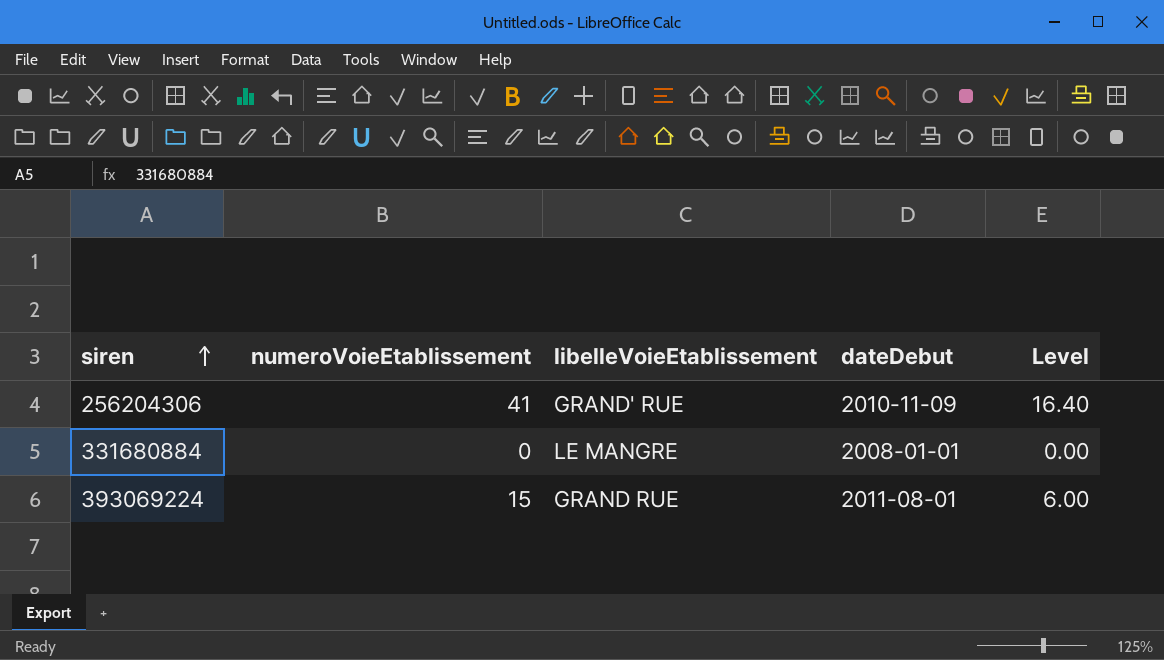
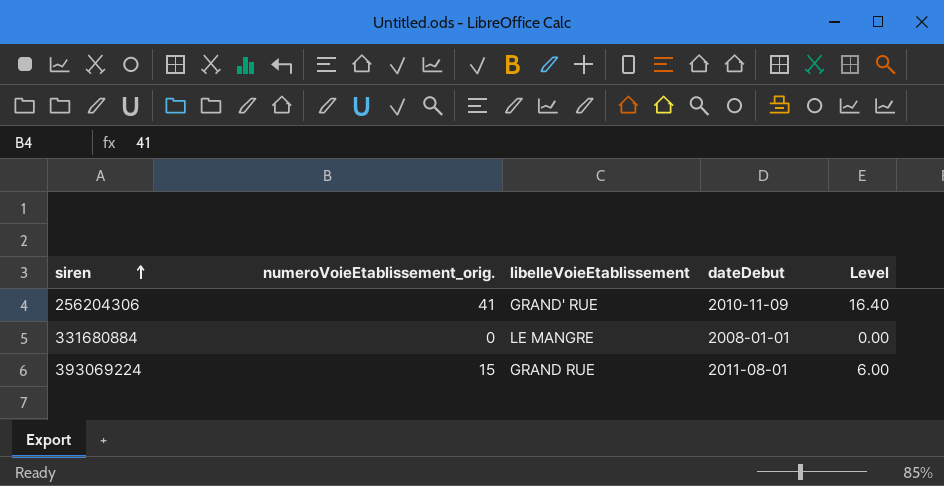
column name: numeroVoieEtablissement -> numeroVoieEtablissement_orig.

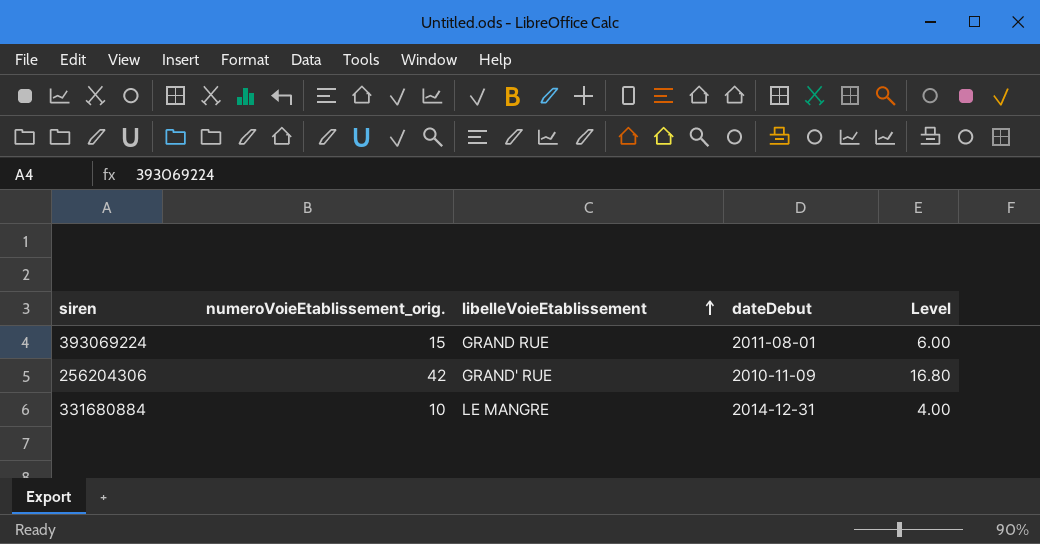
row order: siren ascending -> libelleVoieEtablissement ascending
256204306 | numeroVoieEtablissement_orig.: 41 -> 42
256204306 | Level: 16.40 -> 16.80
331680884 | numeroVoieEtablissement_orig.: 0 -> 10
331680884 | dateDebut: 2008-01-01 -> 2014-12-31
331680884 | Level: 0.00 -> 4.00

